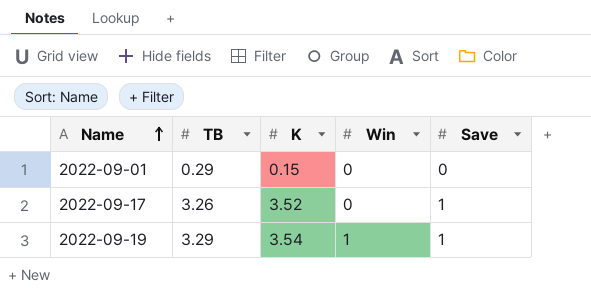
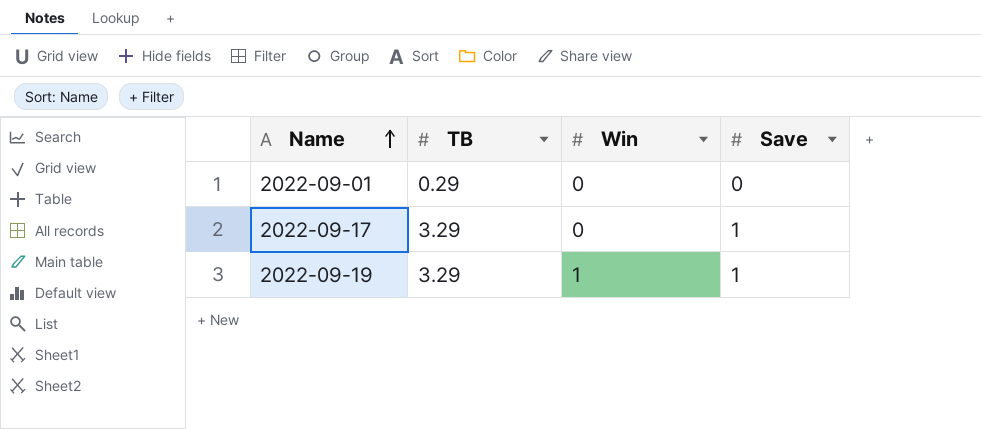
column K | position: 3 -> none
2022-09-17 | TB: 3.26 -> 3.29

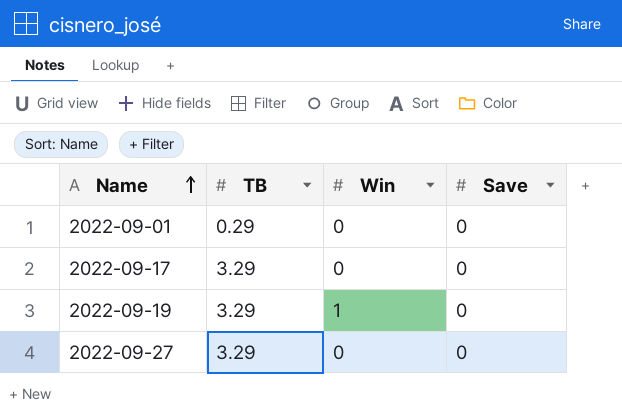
2022-09-17 | Save: 1 -> 0
2022-09-19 | Save: 1 -> 0
row 2022-09-27: none -> 3.29 | 0 | 0

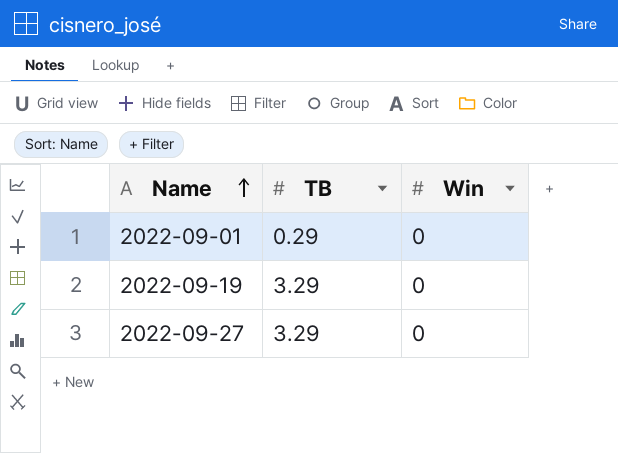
column Save | position: 4 -> none
row 2022-09-17: 3.29 | 0 | 0 -> none
2022-09-19 | Win: 1 -> 0

